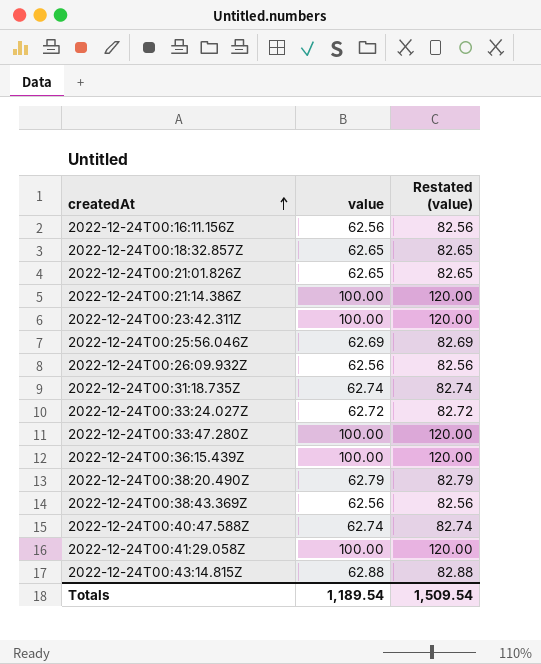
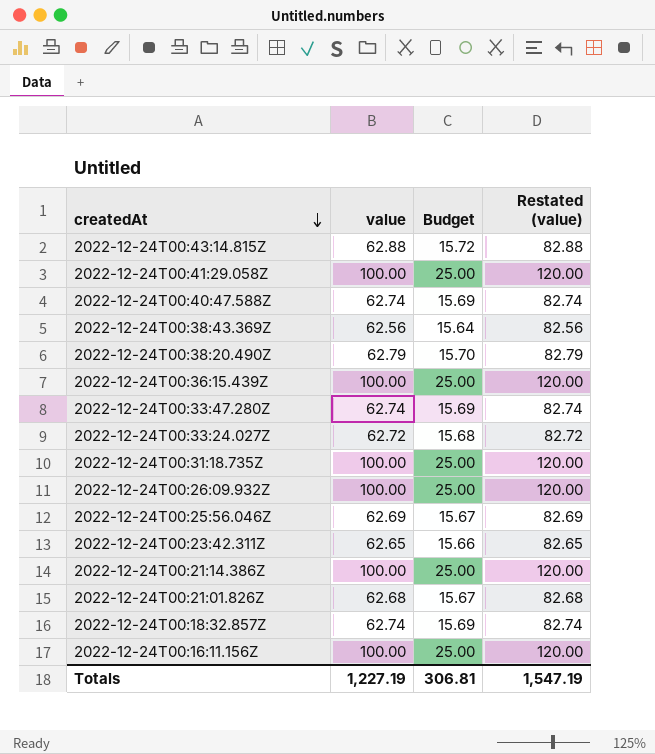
row order: createdAt ascending -> createdAt descending
column Budget | formula: none -> [value] * 0.25
2022-12-24T00:33:47.280Z | value: 100.00 -> 62.74
2022-12-24T00:33:47.280Z | Restated (value): 120.00 -> 82.74
2022-12-24T00:31:18.735Z | value: 62.74 -> 100.00
2022-12-24T00:31:18.735Z | Restated (value): 82.74 -> 120.00
2022-12-24T00:26:09.932Z | value: 62.56 -> 100.00
2022-12-24T00:26:09.932Z | Restated (value): 82.56 -> 120.00
2022-12-24T00:23:42.311Z | value: 100.00 -> 62.65
2022-12-24T00:23:42.311Z | Restated (value): 120.00 -> 82.65
2022-12-24T00:21:01.826Z | value: 62.65 -> 62.68
2022-12-24T00:21:01.826Z | Restated (value): 82.65 -> 82.68
2022-12-24T00:18:32.857Z | value: 62.65 -> 62.74
2022-12-24T00:18:32.857Z | Restated (value): 82.65 -> 82.74
2022-12-24T00:16:11.156Z | value: 62.56 -> 100.00
2022-12-24T00:16:11.156Z | Restated (value): 82.56 -> 120.00
Totals | value: 1,189.54 -> 1,227.19
Totals | Restated (value): 1,509.54 -> 1,547.19

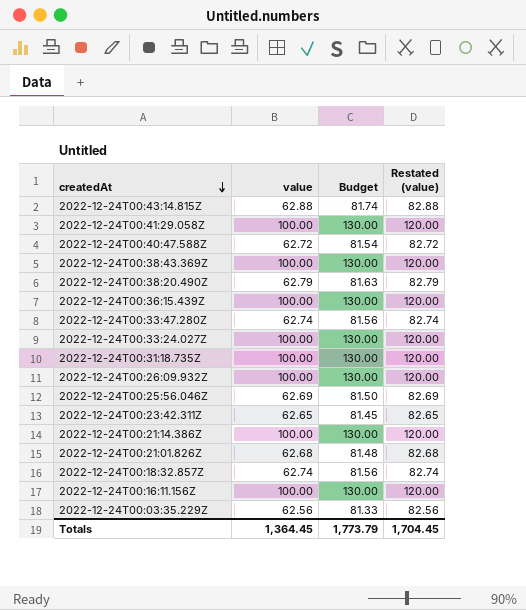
column Budget | formula: [value] * 0.25 -> [value] * 1.3
2022-12-24T00:40:47.588Z | value: 62.74 -> 62.72
2022-12-24T00:40:47.588Z | Restated (value): 82.74 -> 82.72
2022-12-24T00:38:43.369Z | value: 62.56 -> 100.00
2022-12-24T00:38:43.369Z | Restated (value): 82.56 -> 120.00
2022-12-24T00:33:24.027Z | value: 62.72 -> 100.00
2022-12-24T00:33:24.027Z | Restated (value): 82.72 -> 120.00
row 2022-12-24T00:03:35.229Z: none -> 62.56 | 81.33 | 82.56
Totals | value: 1,227.19 -> 1,364.45
Totals | Budget: 306.81 -> 1,773.79
Totals | Restated (value): 1,547.19 -> 1,704.45

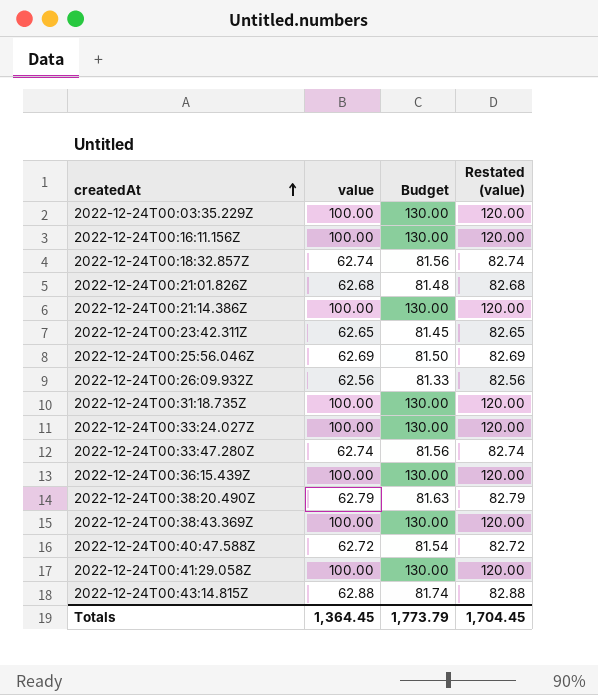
row order: createdAt descending -> createdAt ascending
2022-12-24T00:03:35.229Z | value: 62.56 -> 100.00
2022-12-24T00:03:35.229Z | Budget: 81.33 -> 130.00
2022-12-24T00:03:35.229Z | Restated (value): 82.56 -> 120.00
2022-12-24T00:26:09.932Z | value: 100.00 -> 62.56
2022-12-24T00:26:09.932Z | Budget: 130.00 -> 81.33
2022-12-24T00:26:09.932Z | Restated (value): 120.00 -> 82.56

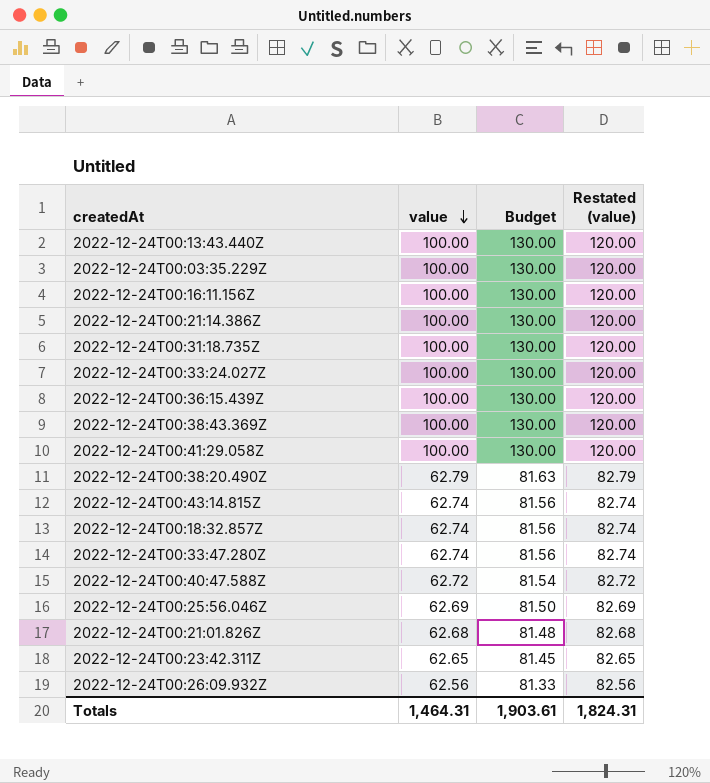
row order: createdAt ascending -> value descending
row 2022-12-24T00:13:43.440Z: none -> 100.00 | 130.00 | 120.00
2022-12-24T00:43:14.815Z | value: 62.88 -> 62.74
2022-12-24T00:43:14.815Z | Budget: 81.74 -> 81.56
2022-12-24T00:43:14.815Z | Restated (value): 82.88 -> 82.74
Totals | value: 1,364.45 -> 1,464.31
Totals | Budget: 1,773.79 -> 1,903.61
Totals | Restated (value): 1,704.45 -> 1,824.31

